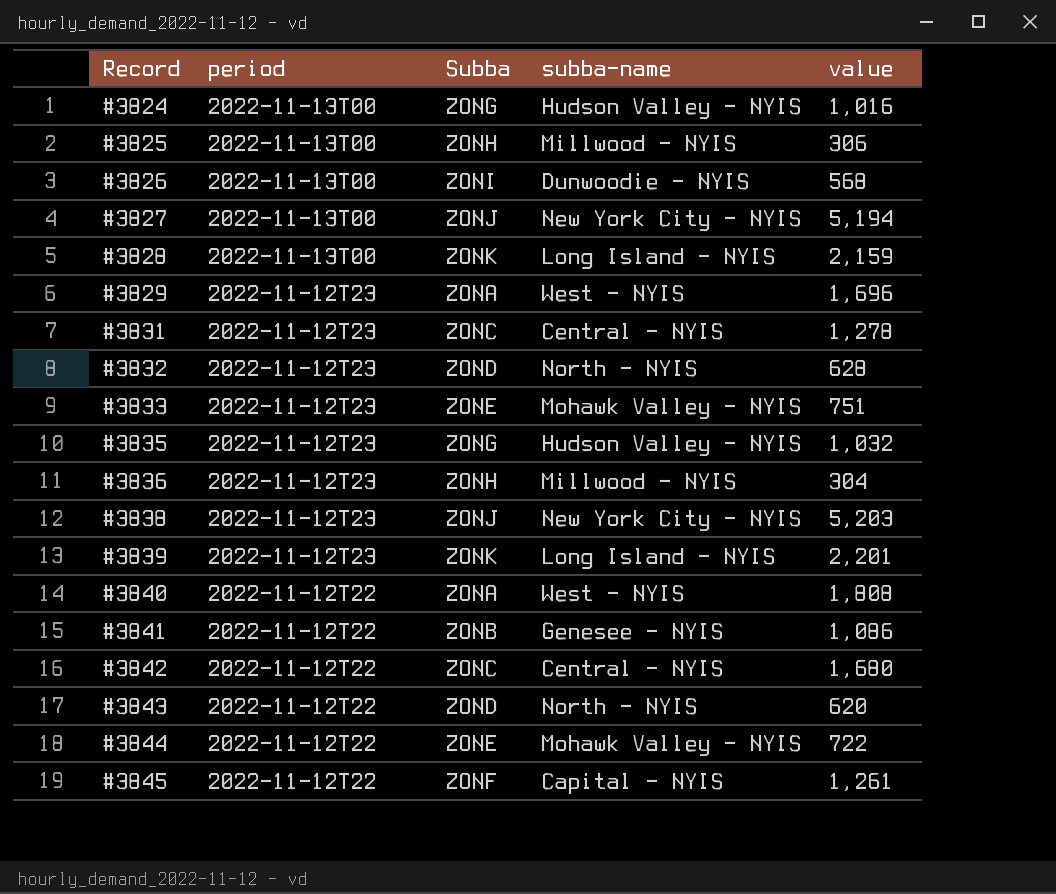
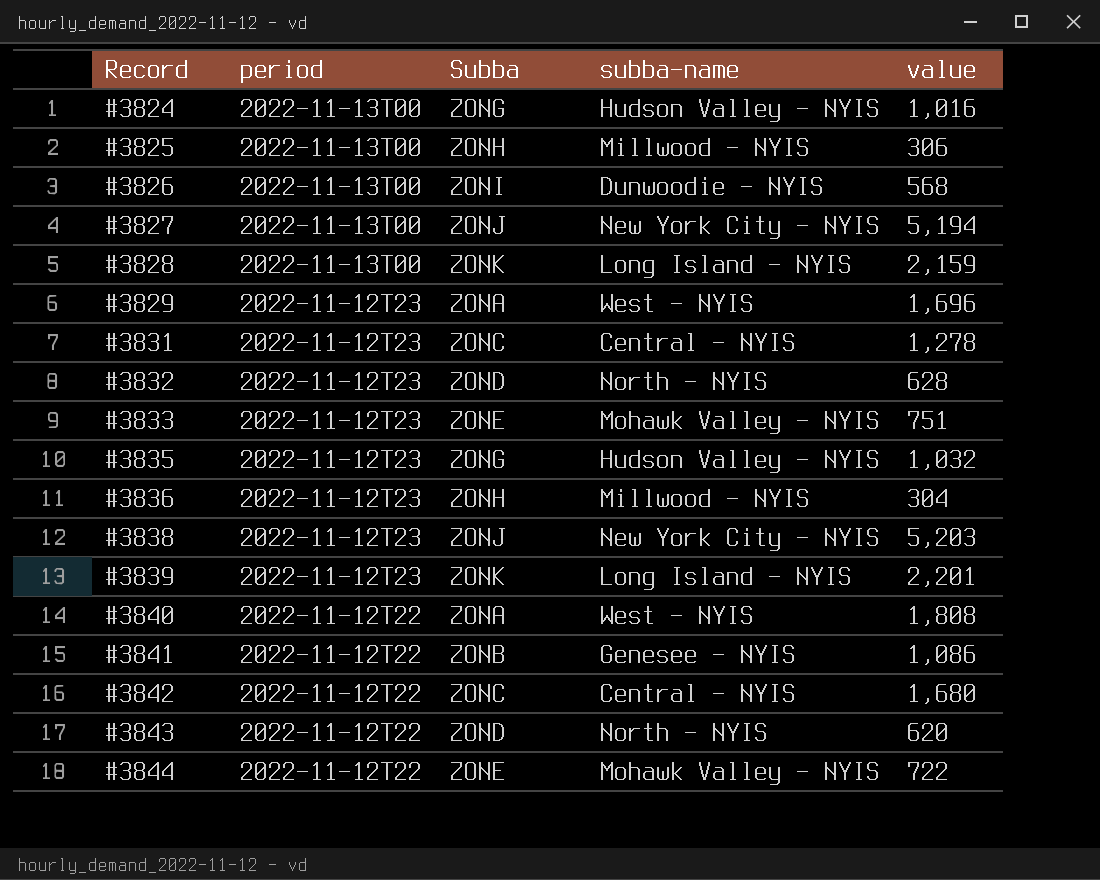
row #3845: 2022-11-12T22 | ZONF | Capital - NYIS | 1,261 -> none

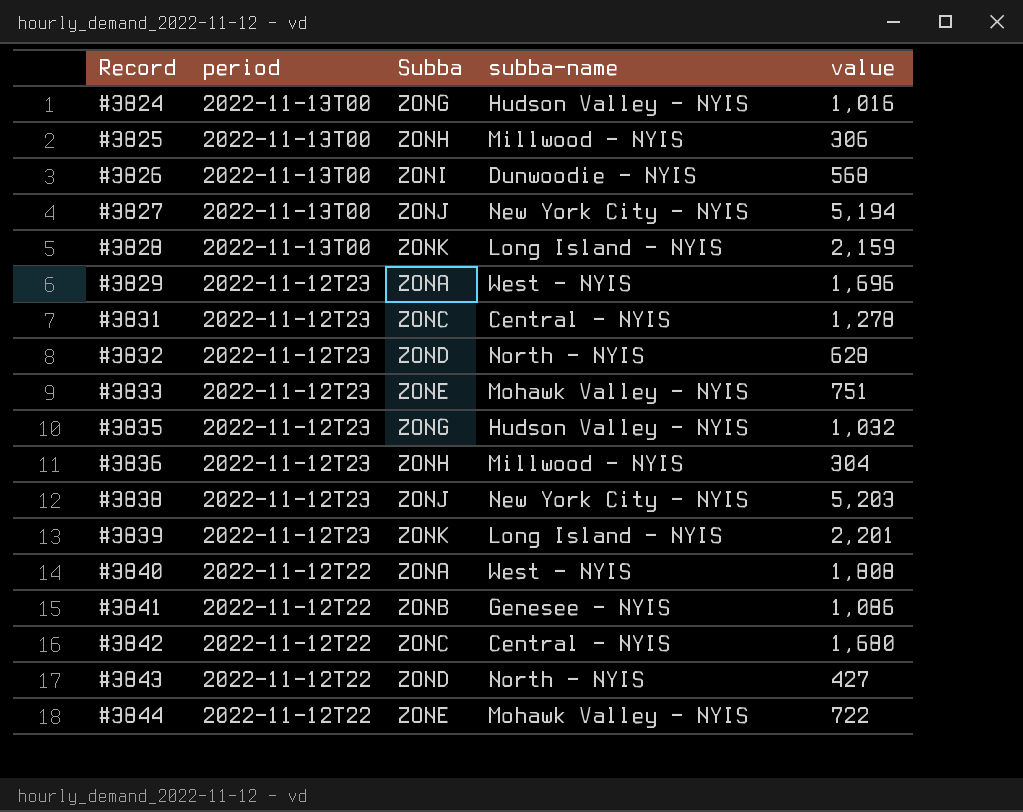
#3843 | value: 620 -> 427

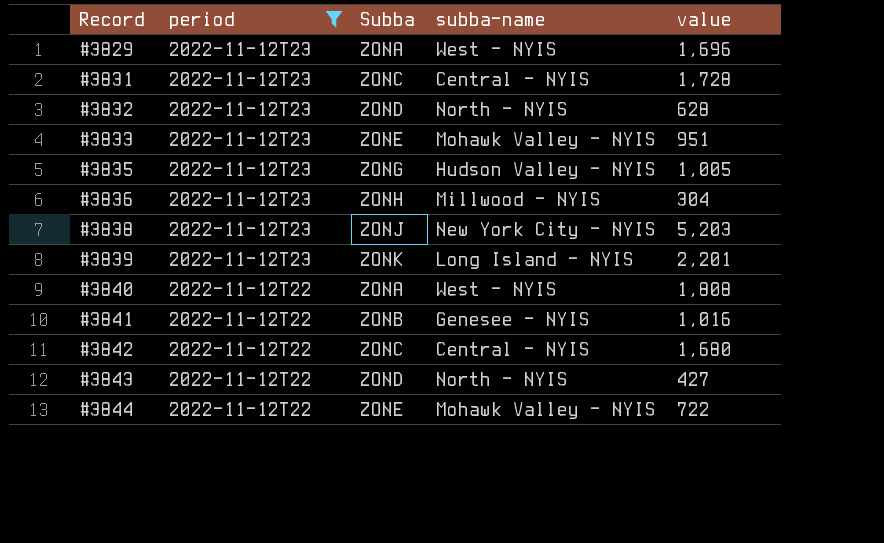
filter: none -> period != 2022-11-13T00
#3831 | value: 1,278 -> 1,728
#3833 | value: 751 -> 951
#3835 | value: 1,032 -> 1,005
#3841 | value: 1,086 -> 1,016

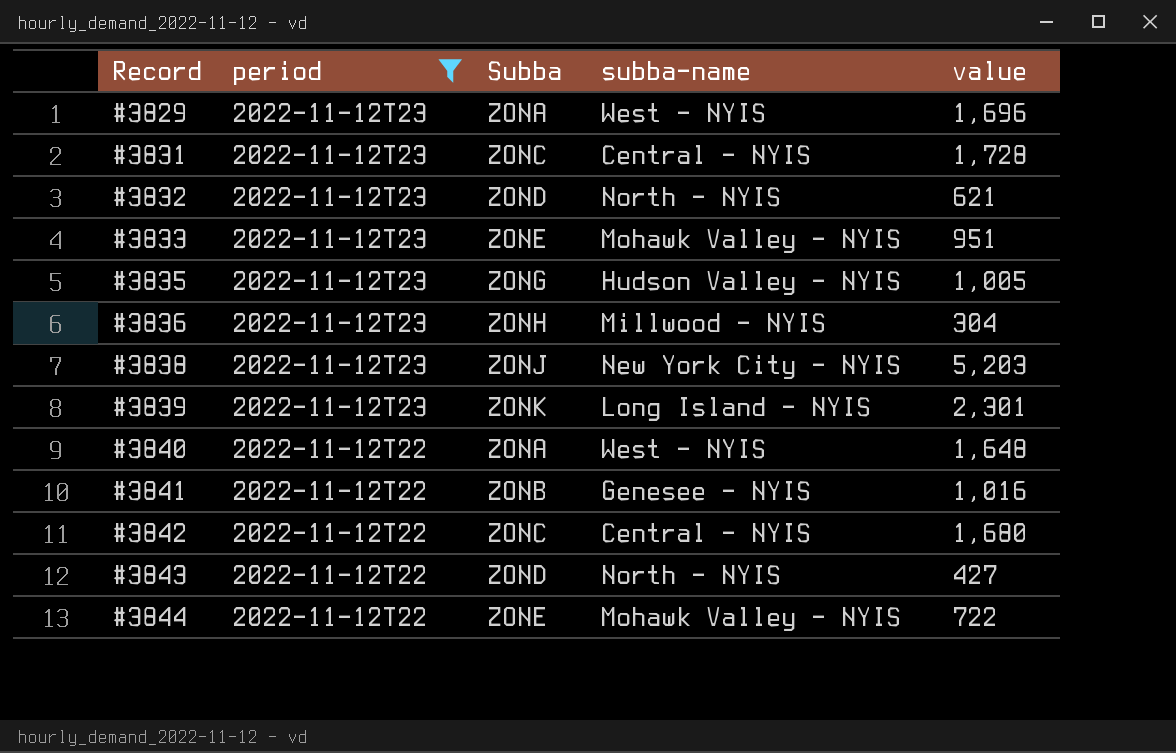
#3832 | value: 628 -> 621
#3839 | value: 2,201 -> 2,301
#3840 | value: 1,808 -> 1,648

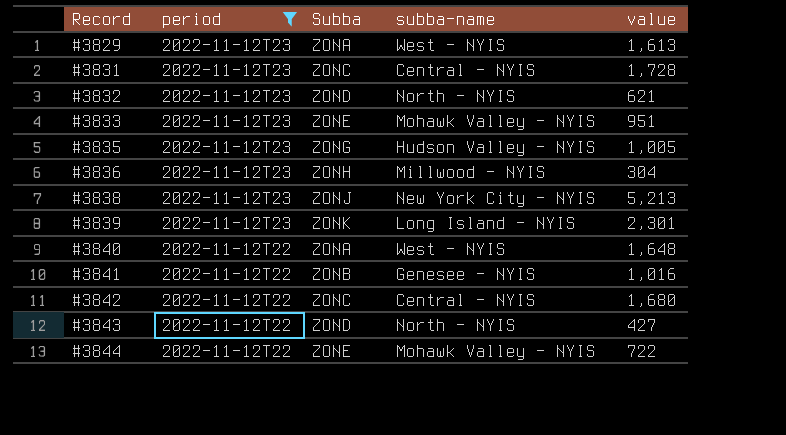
#3829 | value: 1,696 -> 1,613
#3838 | value: 5,203 -> 5,213

